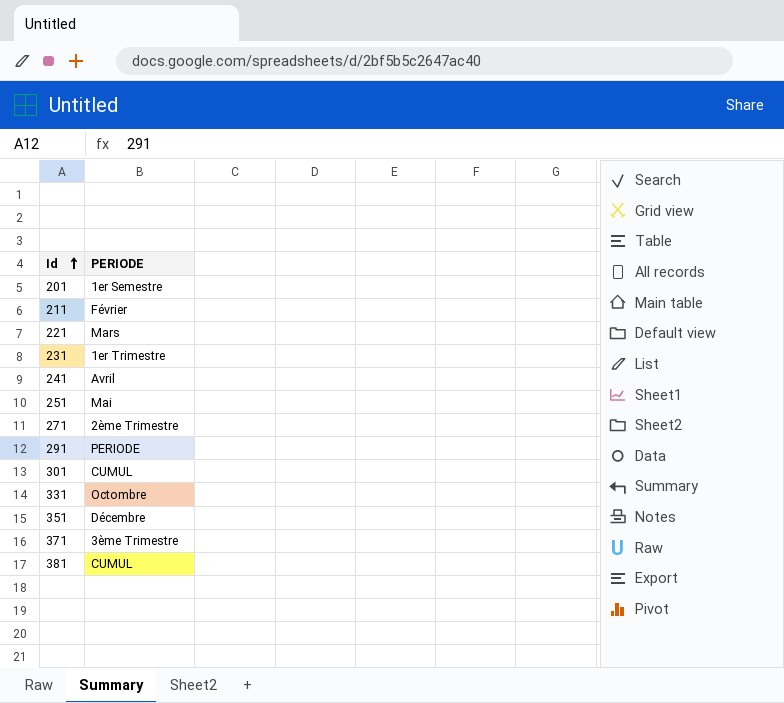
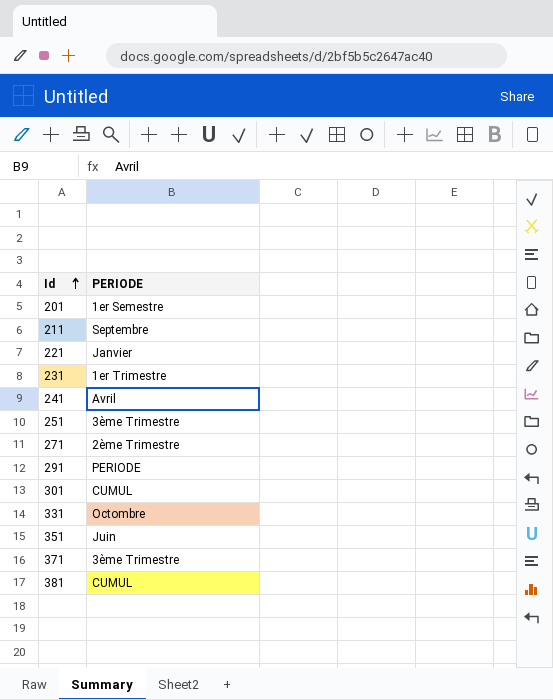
211 | PERIODE: Février -> Septembre
221 | PERIODE: Mars -> Janvier
251 | PERIODE: Mai -> 3ème Trimestre
351 | PERIODE: Décembre -> Juin

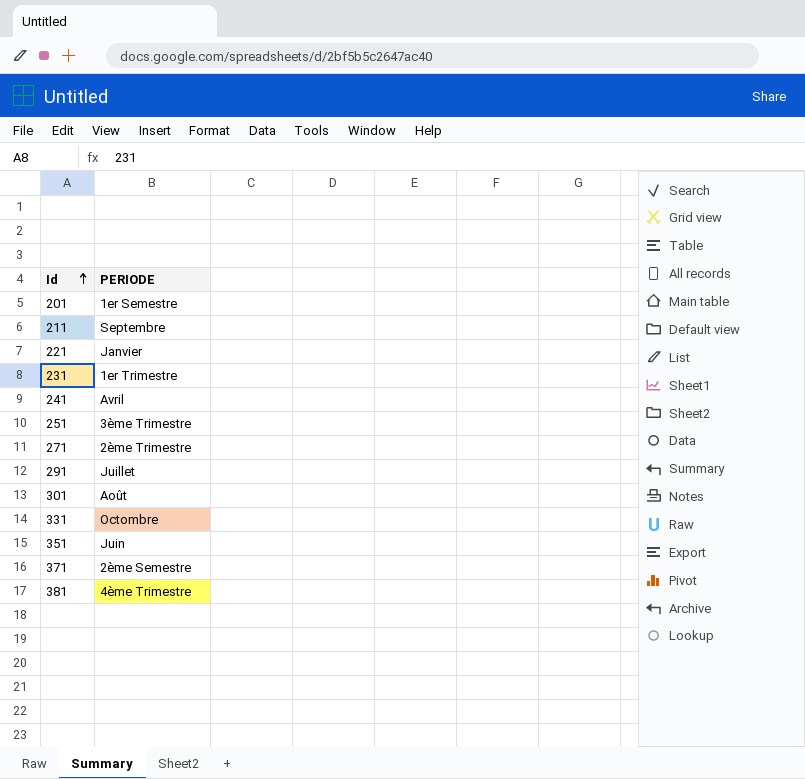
291 | PERIODE: PERIODE -> Juillet
301 | PERIODE: CUMUL -> Août
371 | PERIODE: 3ème Trimestre -> 2ème Semestre
381 | PERIODE: CUMUL -> 4ème Trimestre

